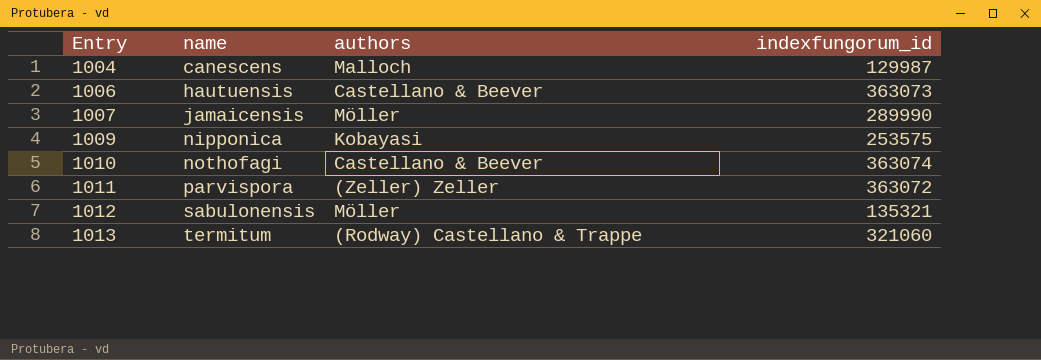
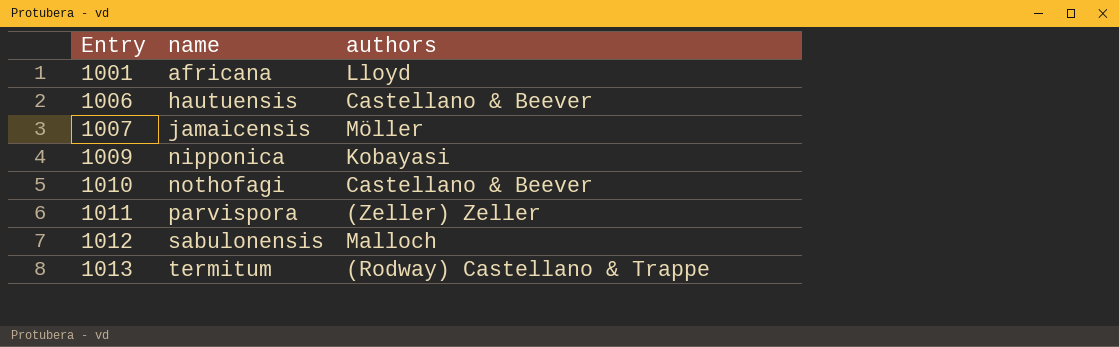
column indexfungorum_id | position: 4 -> none
row 1004: canescens | Malloch | 129987 -> none
row 1001: none -> africana | Lloyd
1012 | authors: Möller -> Malloch

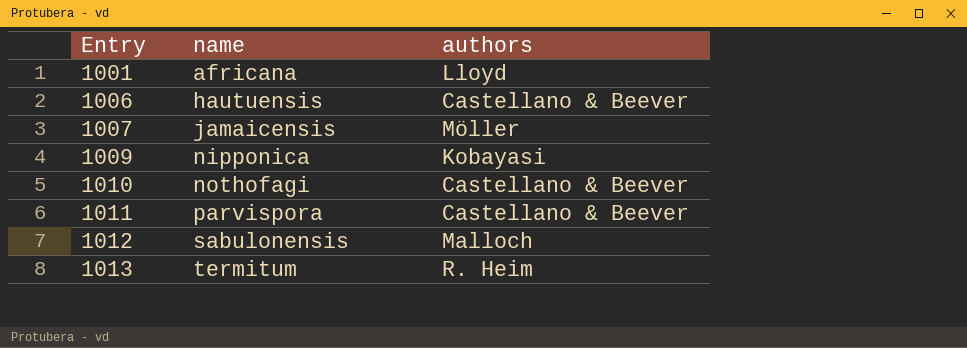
1011 | authors: (Zeller) Zeller -> Castellano & Beever
1013 | authors: (Rodway) Castellano & Trappe -> R. Heim

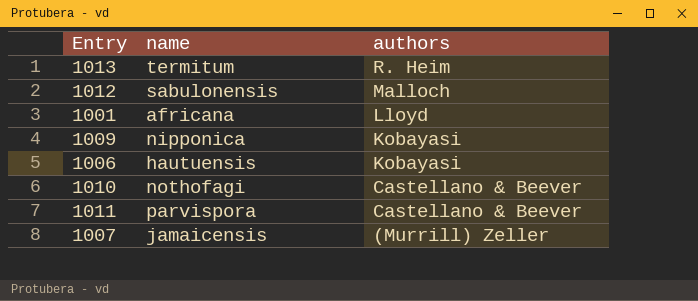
row order: Entry ascending -> authors descending
1006 | authors: Castellano & Beever -> Kobayasi
1007 | authors: Möller -> (Murrill) Zeller

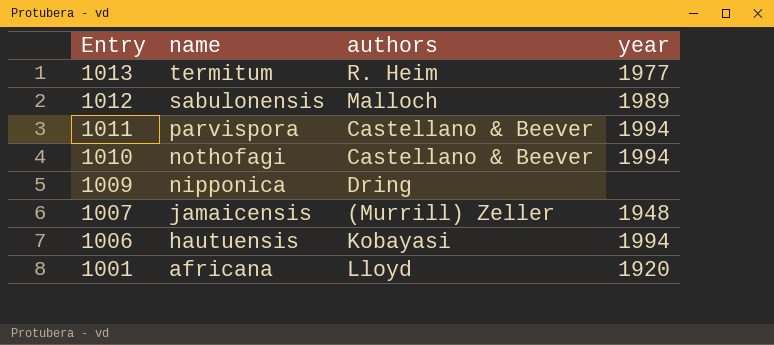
row order: authors descending -> Entry descending
column year | position: none -> 4
1009 | authors: Kobayasi -> Dring

